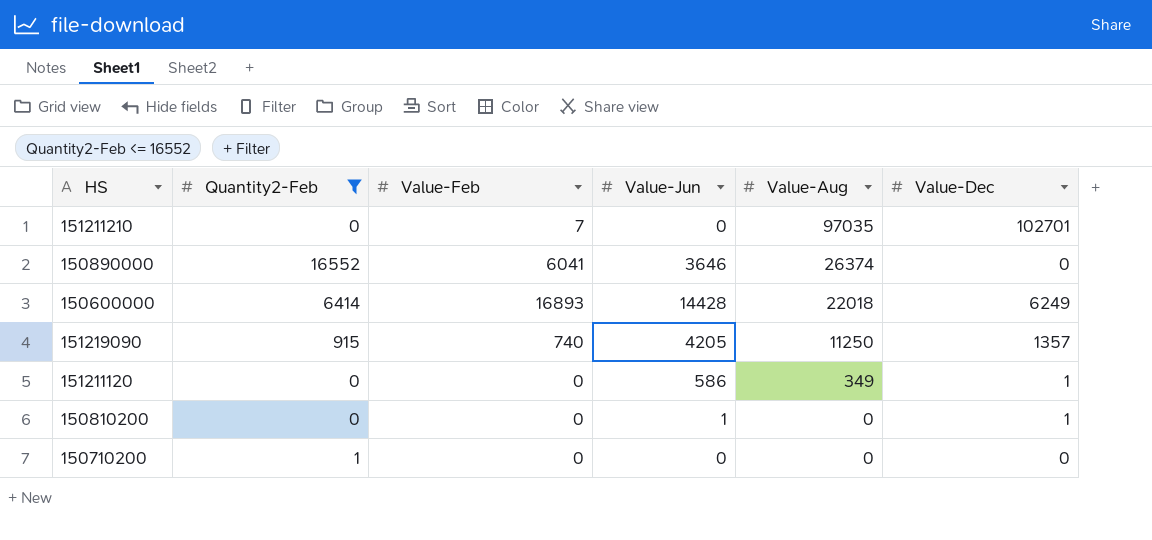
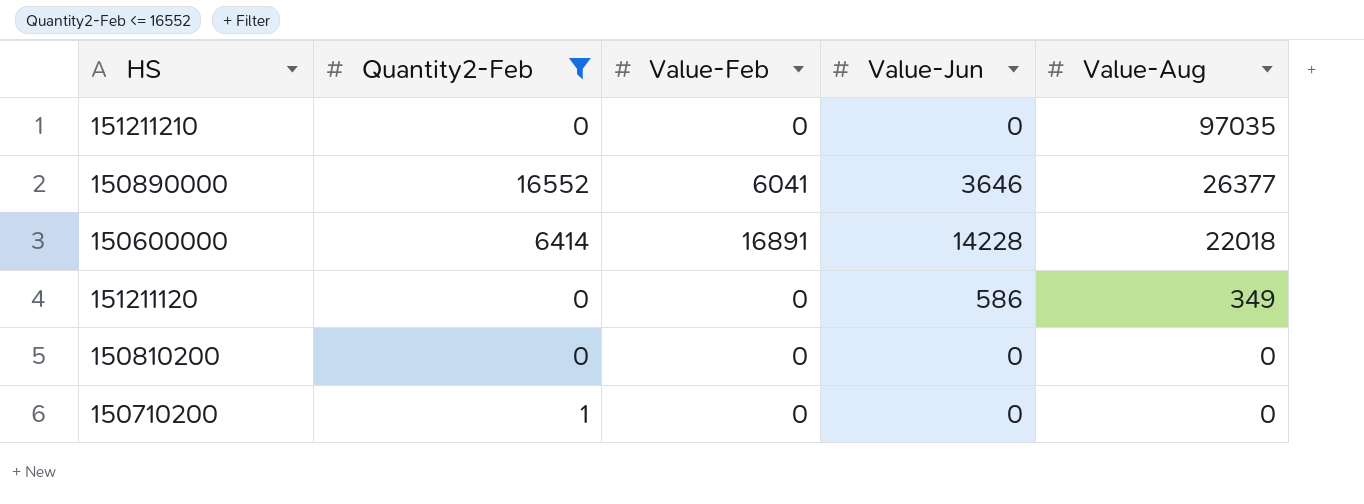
column Value-Dec | position: 6 -> none
row 151219090: 915 | 740 | 4205 | 11250 | 1357 -> none
151211210 | Value-Feb: 7 -> 0
150890000 | Value-Aug: 26374 -> 26377
150600000 | Value-Feb: 16893 -> 16891
150600000 | Value-Jun: 14428 -> 14228
150810200 | Value-Jun: 1 -> 0

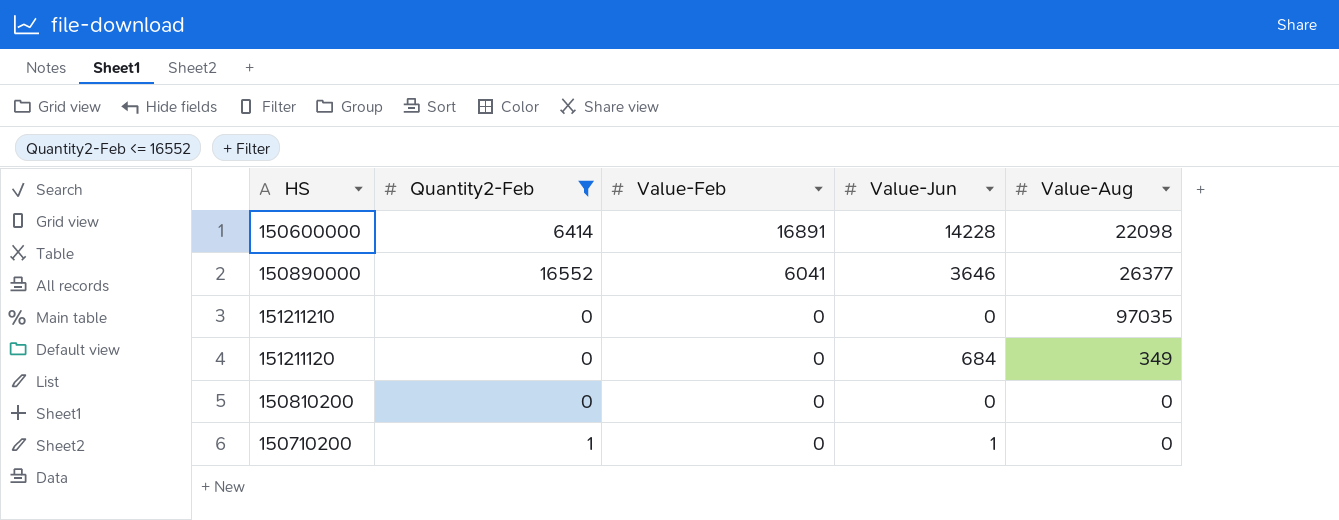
row order: Value-Aug descending -> Value-Feb descending
150600000 | Value-Aug: 22018 -> 22098
151211120 | Value-Jun: 586 -> 684
150710200 | Value-Jun: 0 -> 1

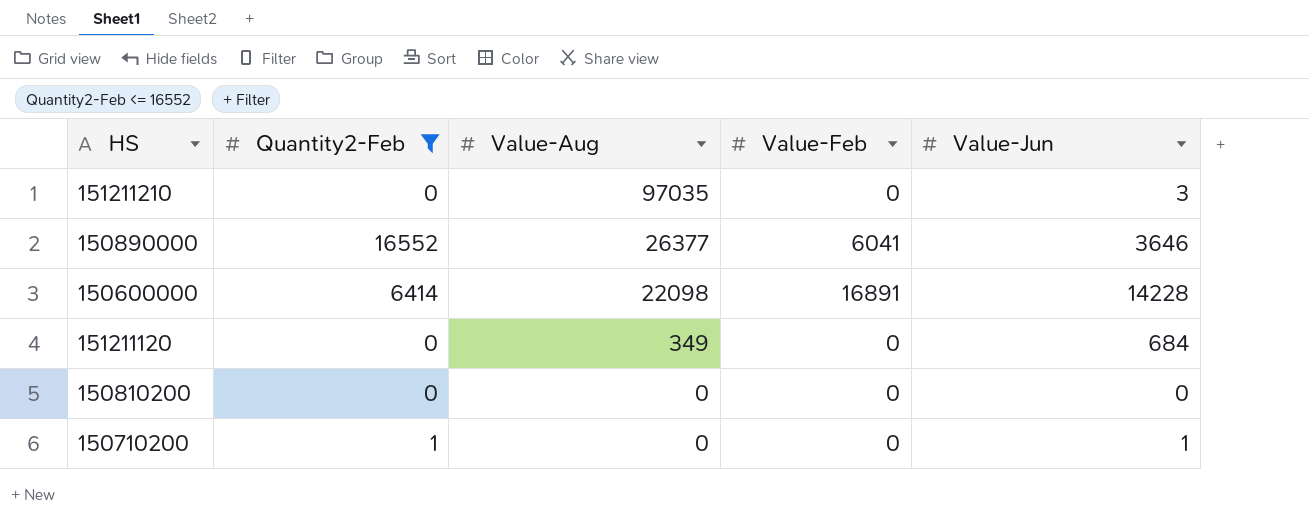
row order: Value-Feb descending -> Value-Aug descending
column Value-Aug | position: 5 -> 3
151211210 | Value-Jun: 0 -> 3

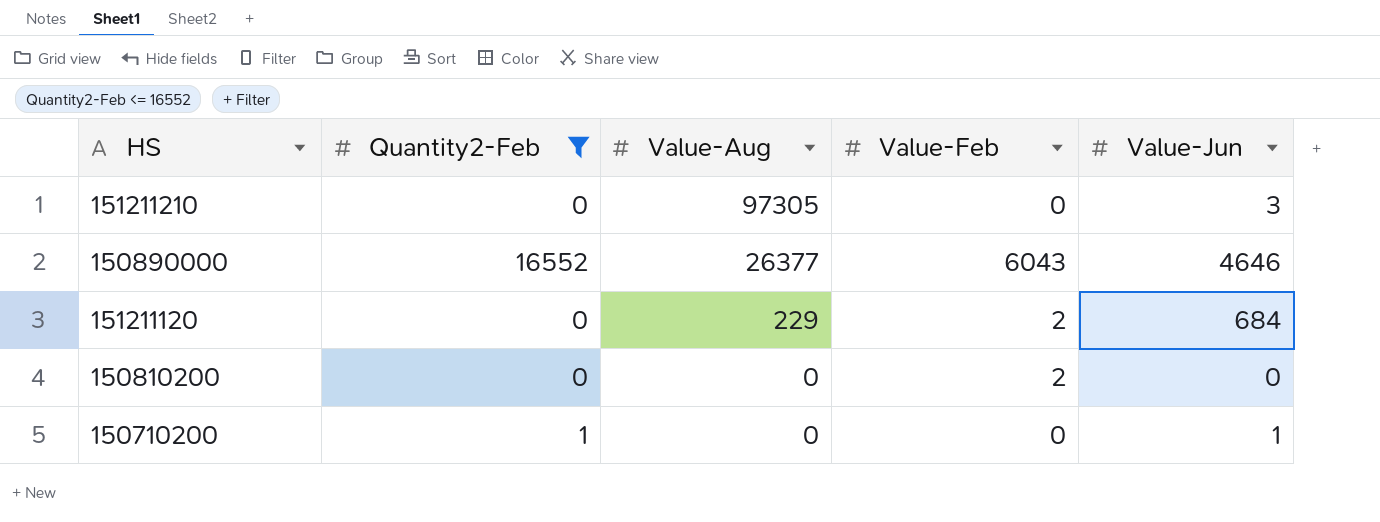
row 150600000: 6414 | 22098 | 16891 | 14228 -> none
151211210 | Value-Aug: 97035 -> 97305
150890000 | Value-Feb: 6041 -> 6043
150890000 | Value-Jun: 3646 -> 4646
151211120 | Value-Aug: 349 -> 229
151211120 | Value-Feb: 0 -> 2
150810200 | Value-Feb: 0 -> 2

